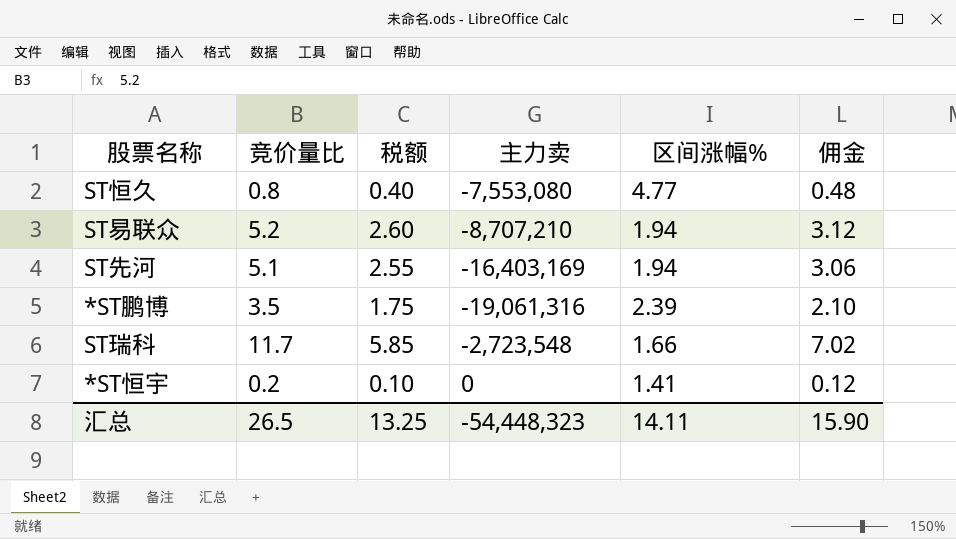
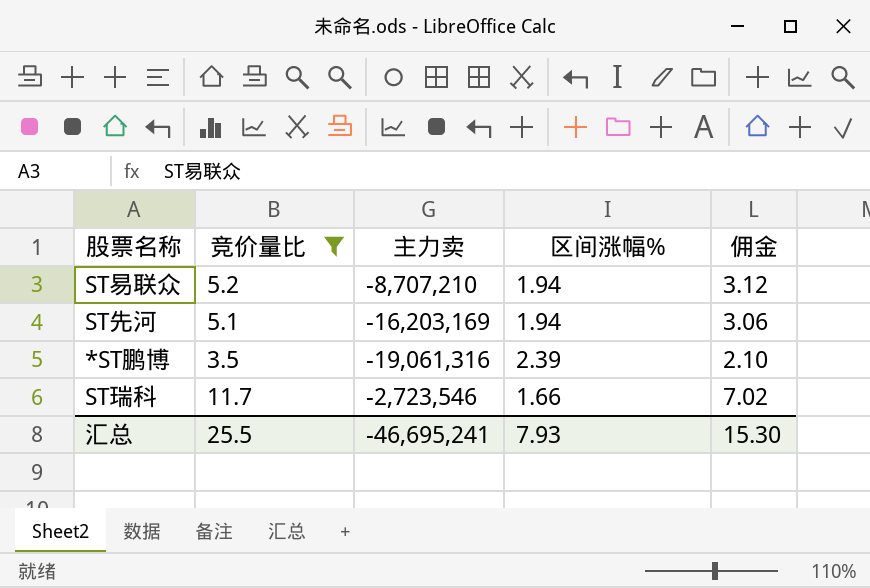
filter: none -> 竞价量比 >= 3.5
column 税额 | formula: [竞价量比] * 0.5 -> none
ST先河 | 主力卖: -16,403,169 -> -16,203,169
ST瑞科 | 主力卖: -2,723,548 -> -2,723,546
汇总 | 竞价量比: 26.5 -> 25.5
汇总 | 主力卖: -54,448,323 -> -46,695,241
汇总 | 区间涨幅%: 14.11 -> 7.93
汇总 | 佣金: 15.90 -> 15.30

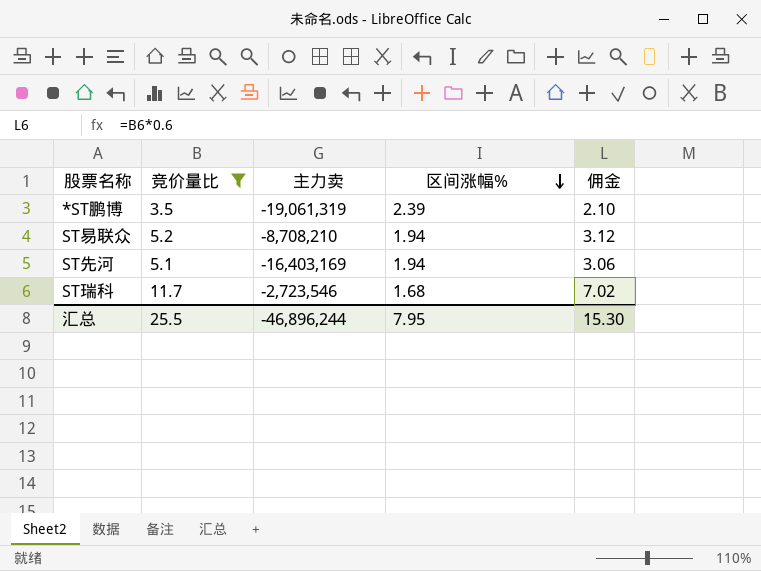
row order: none -> 区间涨幅% descending
*ST鹏博 | 主力卖: -19,061,316 -> -19,061,319
ST易联众 | 主力卖: -8,707,210 -> -8,708,210
ST先河 | 主力卖: -16,203,169 -> -16,403,169
ST瑞科 | 区间涨幅%: 1.66 -> 1.68
汇总 | 主力卖: -46,695,241 -> -46,896,244
汇总 | 区间涨幅%: 7.93 -> 7.95

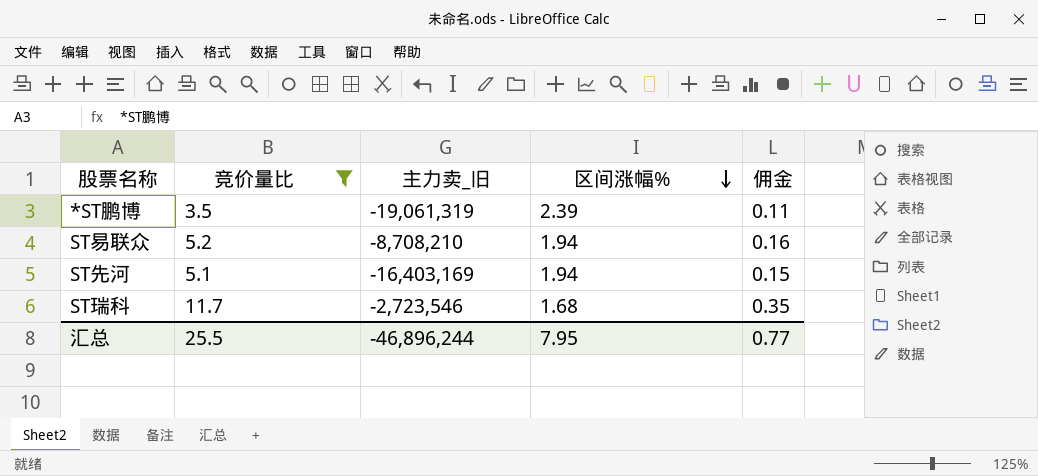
column name: 主力卖 -> 主力卖_旧
column 佣金 | formula: [竞价量比] * 0.6 -> [竞价量比] * 0.03
汇总 | 佣金: 15.30 -> 0.77

